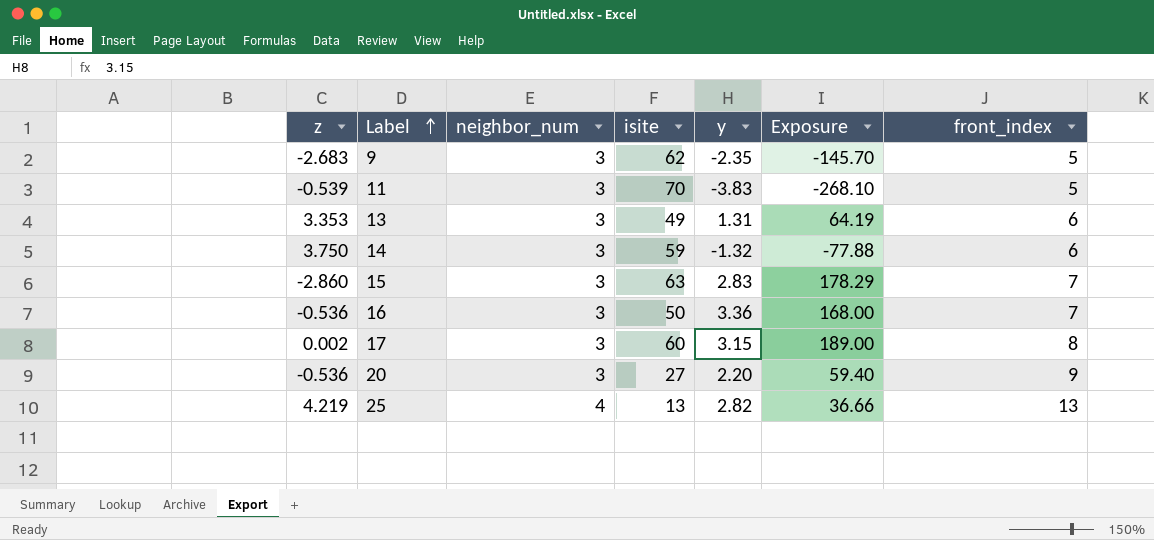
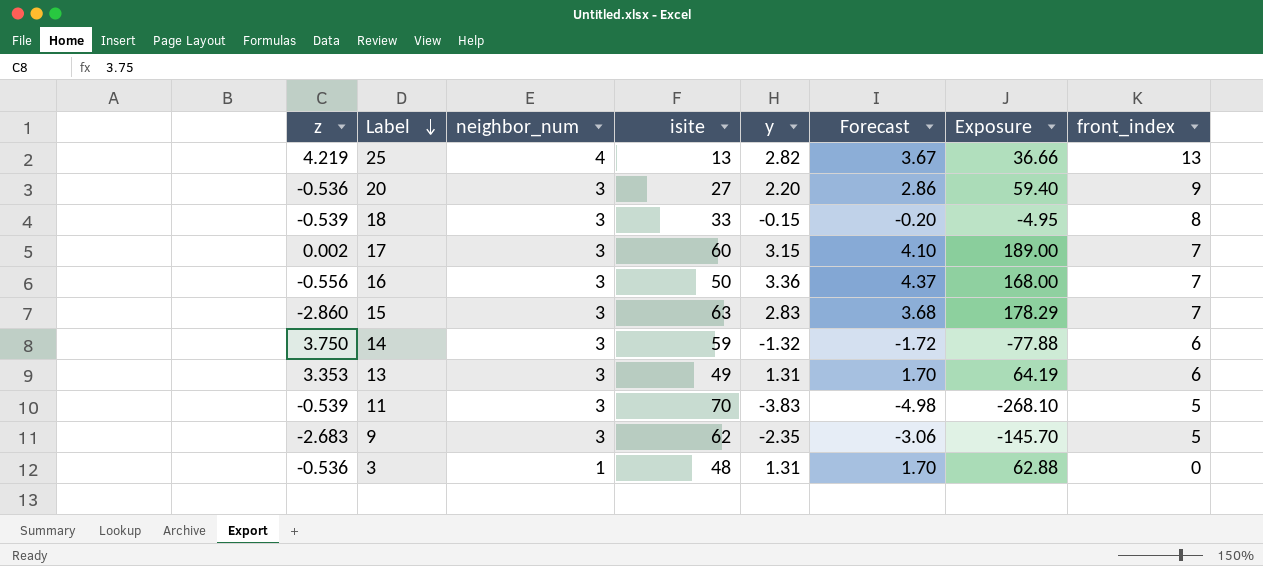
row order: Label ascending -> Label descending
column Forecast | formula: none -> [y] * 1.3
row 18: none -> -0.539 | 3 | 33 | -0.15 | -0.20 | -4.95 | 8
17 | front_index: 8 -> 7
16 | z: -0.536 -> -0.556
row 3: none -> -0.536 | 1 | 48 | 1.31 | 1.70 | 62.88 | 0

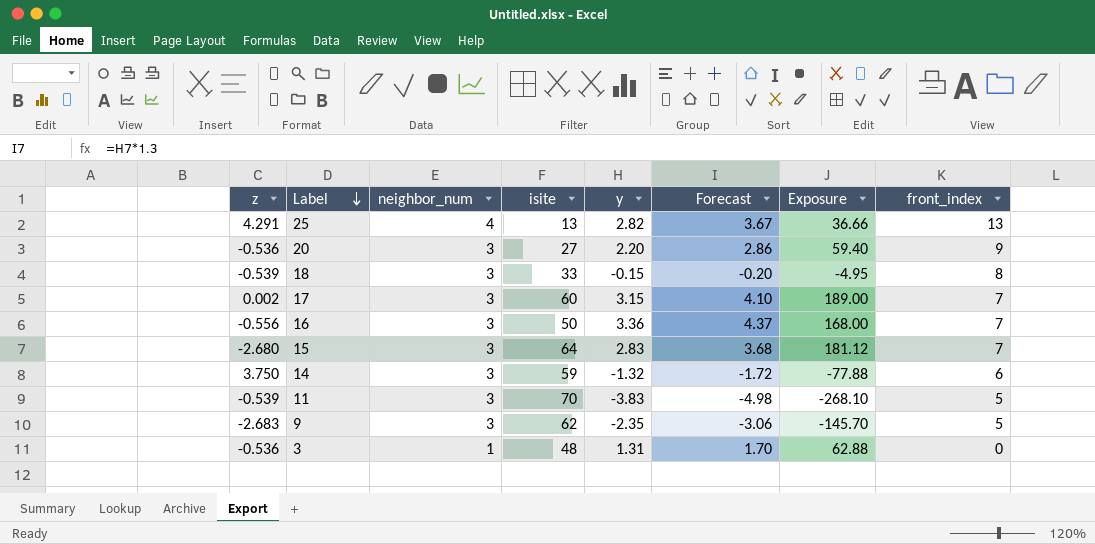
row 13: 3.353 | 3 | 49 | 1.31 | 1.70 | 64.19 | 6 -> none
25 | z: 4.219 -> 4.291
15 | z: -2.860 -> -2.680
15 | isite: 63 -> 64
15 | Exposure: 178.29 -> 181.12

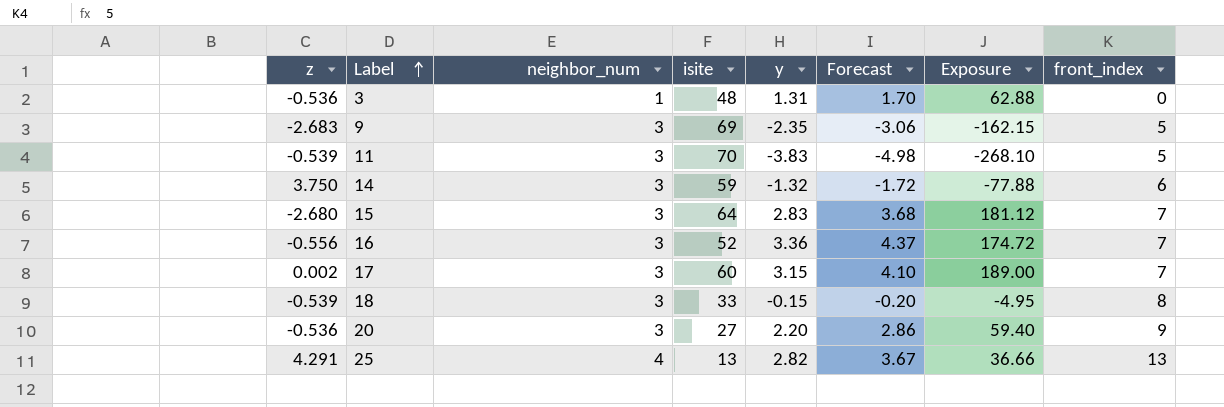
row order: Label descending -> Label ascending
9 | isite: 62 -> 69
9 | Exposure: -145.70 -> -162.15
16 | isite: 50 -> 52
16 | Exposure: 168.00 -> 174.72

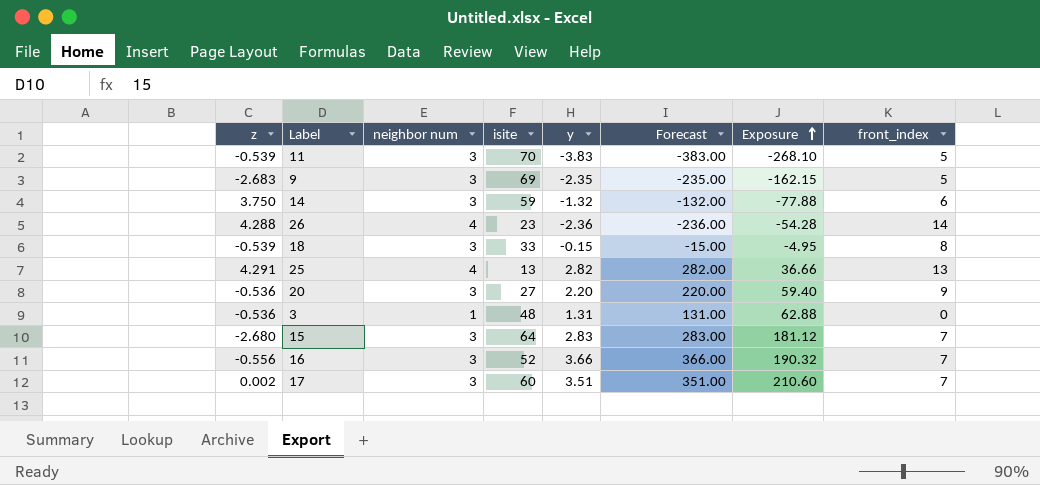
row order: Label ascending -> Exposure ascending
column name: neighbor_num -> neighbor num
column Forecast | formula: [y] * 1.3 -> [y] * 100
row 26: none -> 4.288 | 4 | 23 | -2.36 | -236.00 | -54.28 | 14
16 | y: 3.36 -> 3.66
16 | Exposure: 174.72 -> 190.32
17 | y: 3.15 -> 3.51
17 | Exposure: 189.00 -> 210.60

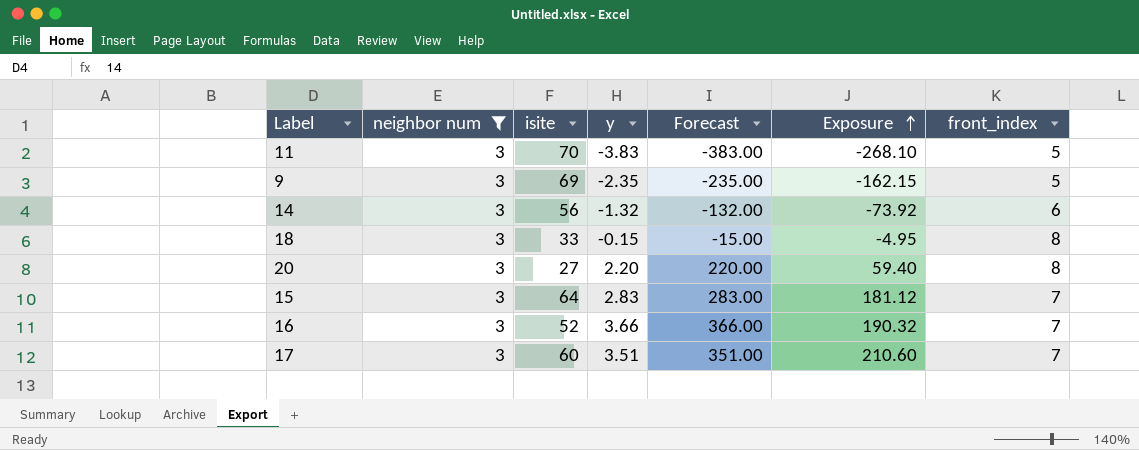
filter: none -> neighbor num = 3
column z | position: 1 -> none
14 | isite: 59 -> 56
14 | Exposure: -77.88 -> -73.92
20 | front_index: 9 -> 8

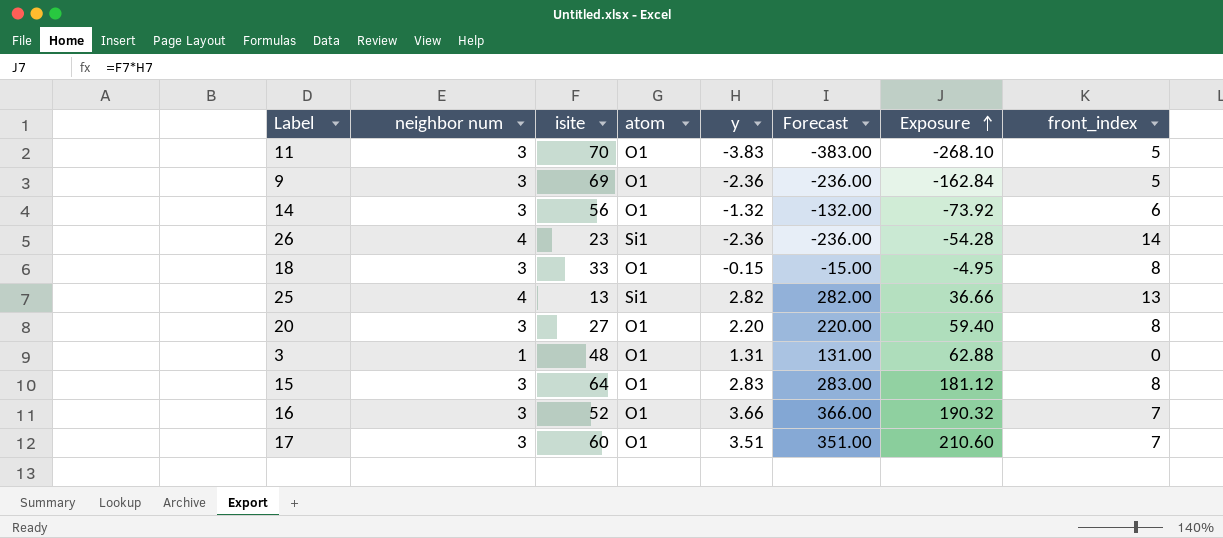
filter: neighbor num = 3 -> none
column atom | position: none -> 4
9 | y: -2.35 -> -2.36
9 | Forecast: -235.00 -> -236.00
9 | Exposure: -162.15 -> -162.84
15 | front_index: 7 -> 8

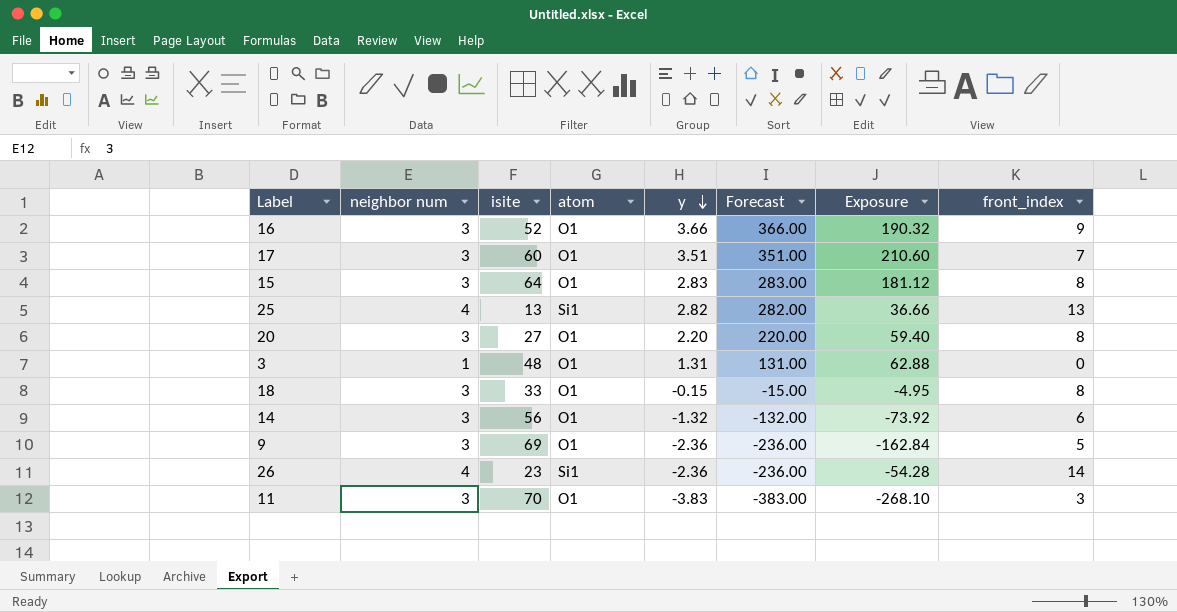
row order: Exposure ascending -> y descending
16 | front_index: 7 -> 9
11 | front_index: 5 -> 3

